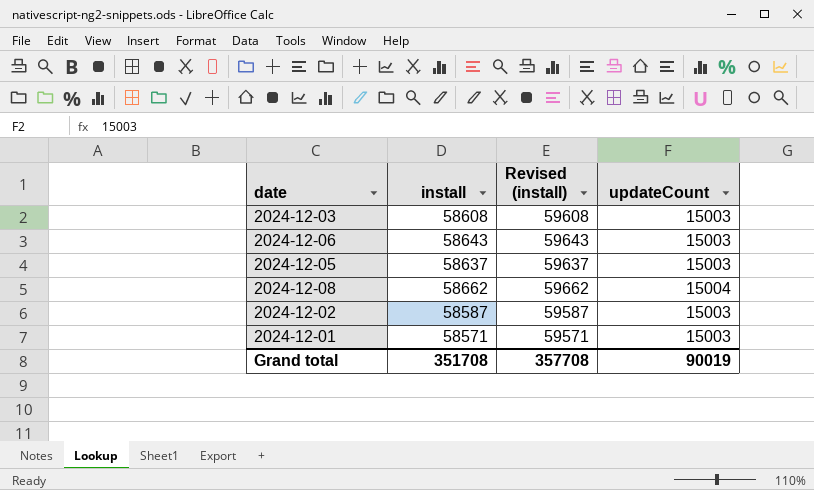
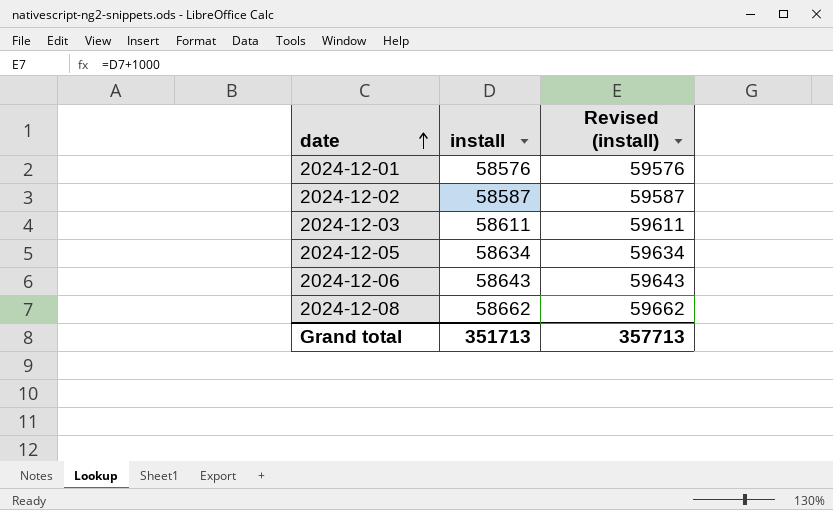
row order: none -> date ascending
column updateCount | position: 4 -> none
2024-12-01 | install: 58571 -> 58576
2024-12-01 | Revised (install): 59571 -> 59576
2024-12-03 | install: 58608 -> 58611
2024-12-03 | Revised (install): 59608 -> 59611
2024-12-05 | install: 58637 -> 58634
2024-12-05 | Revised (install): 59637 -> 59634
Grand total | install: 351708 -> 351713
Grand total | Revised (install): 357708 -> 357713

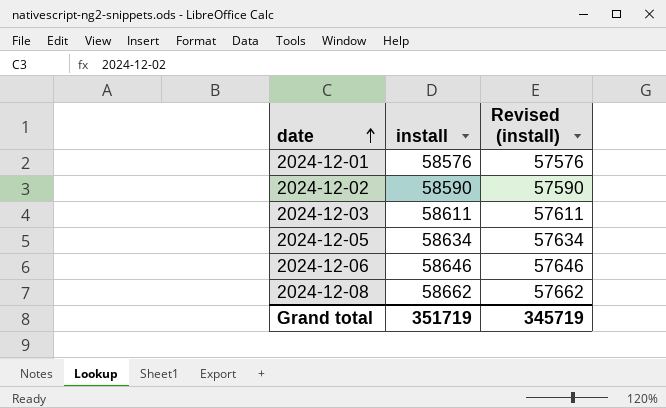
column Revised (install) | formula: [install] + 1000 -> [install] - 1000
2024-12-02 | install: 58587 -> 58590
2024-12-06 | install: 58643 -> 58646
Grand total | install: 351713 -> 351719
Grand total | Revised (install): 357713 -> 345719

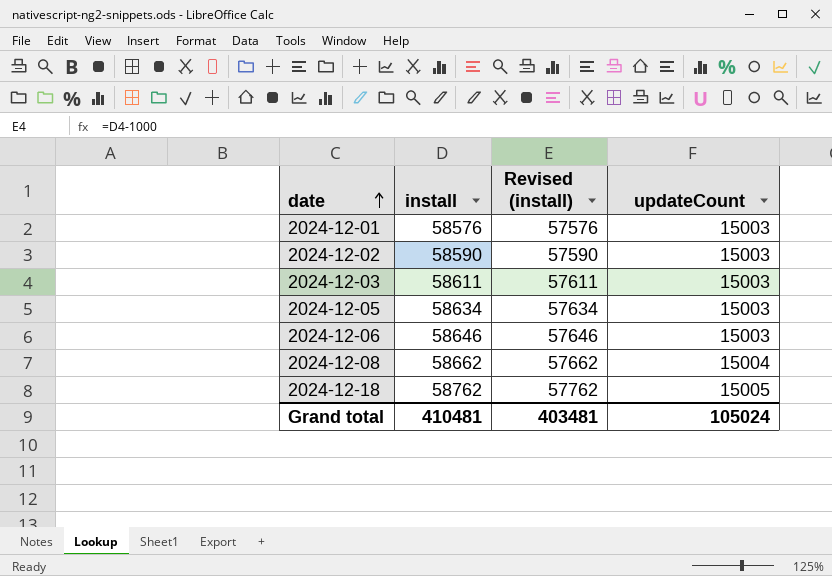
column updateCount | position: none -> 4
row 2024-12-18: none -> 58762 | 57762 | 15005
Grand total | install: 351719 -> 410481
Grand total | Revised (install): 345719 -> 403481

